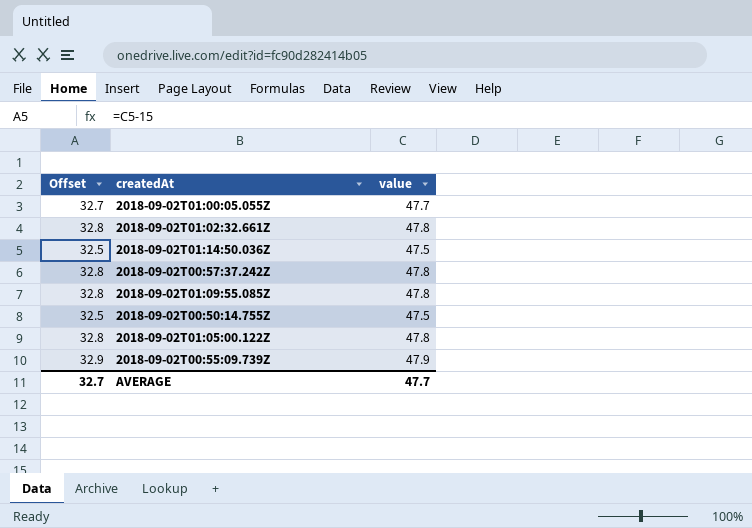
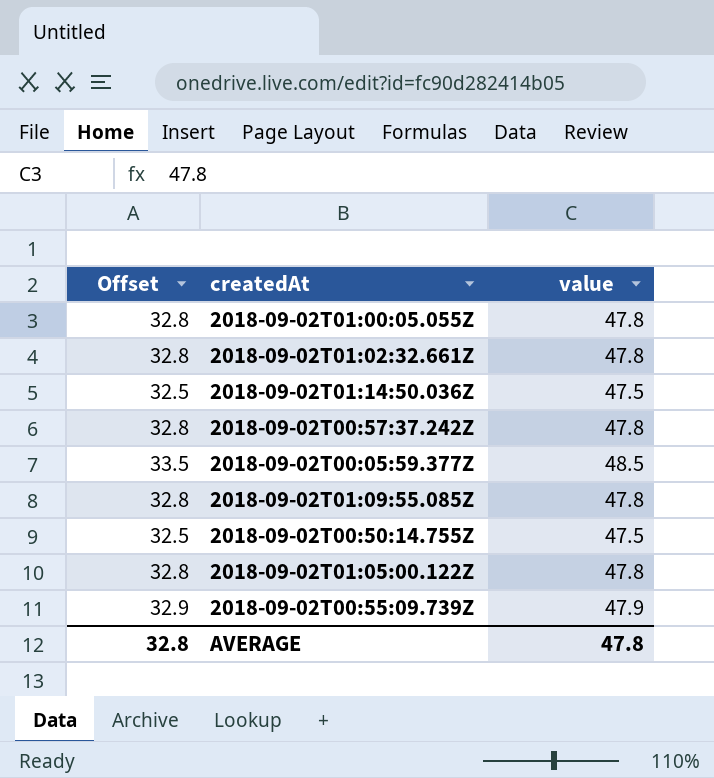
2018-09-02T01:00:05.055Z | Offset: 32.7 -> 32.8
2018-09-02T01:00:05.055Z | value: 47.7 -> 47.8
row 2018-09-02T00:05:59.377Z: none -> 33.5 | 48.5
AVERAGE | Offset: 32.7 -> 32.8
AVERAGE | value: 47.7 -> 47.8

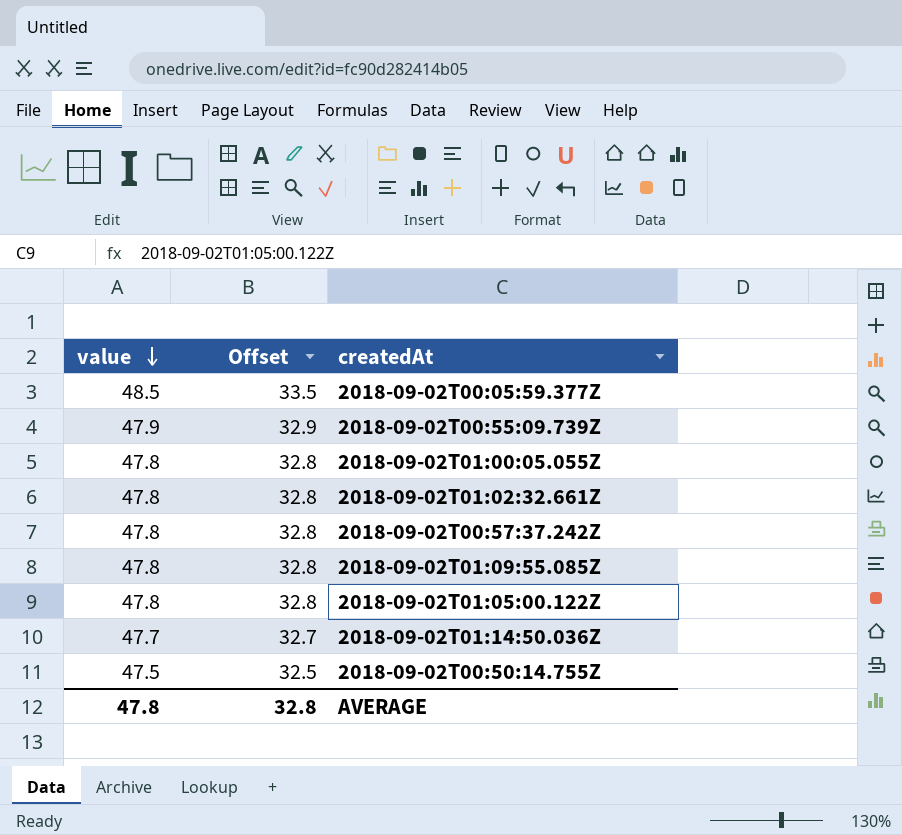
row order: none -> value descending
column value | position: 3 -> 1
2018-09-02T01:14:50.036Z | value: 47.5 -> 47.7
2018-09-02T01:14:50.036Z | Offset: 32.5 -> 32.7

